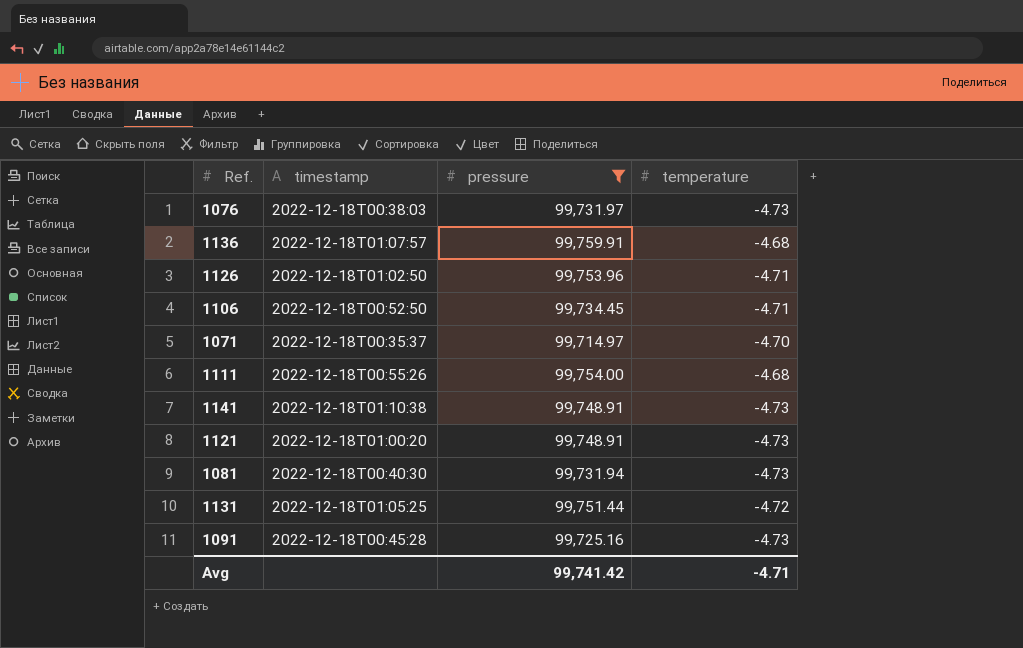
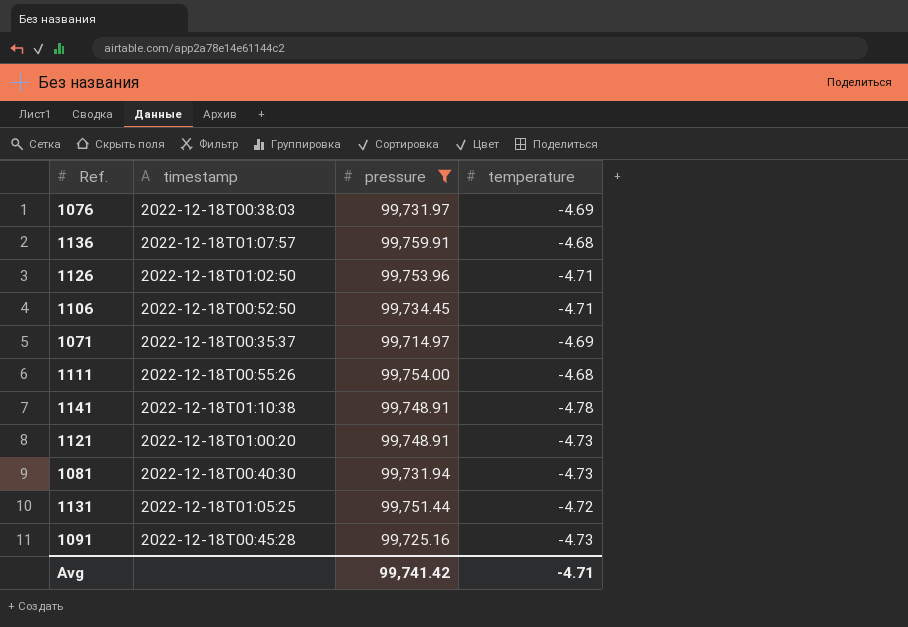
1076 | temperature: -4.73 -> -4.69
1071 | temperature: -4.70 -> -4.69
1141 | temperature: -4.73 -> -4.78

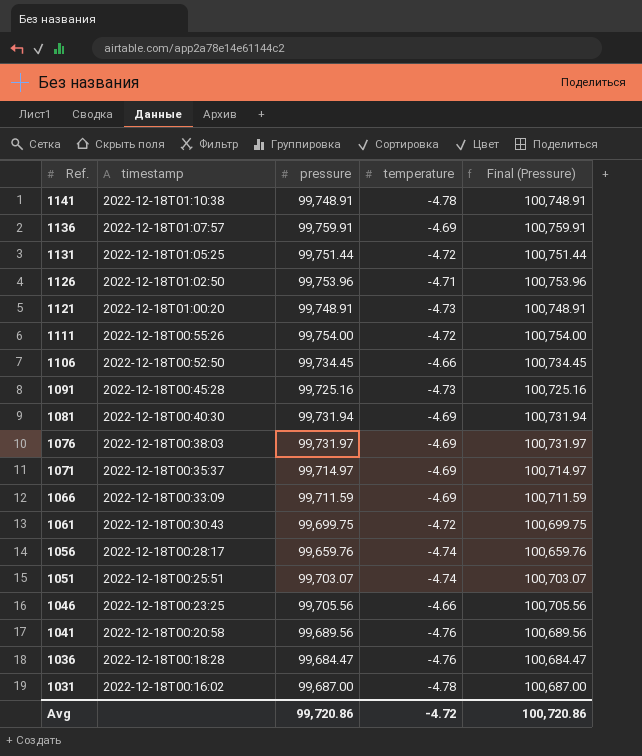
filter: pressure >= 99,714.97 -> none
row order: none -> Ref. descending
column Final (Pressure) | formula: none -> [pressure] + 1000
1136 | temperature: -4.68 -> -4.69
1111 | temperature: -4.68 -> -4.72
1106 | temperature: -4.71 -> -4.66
1081 | temperature: -4.73 -> -4.69
Avg | pressure: 99,741.42 -> 99,720.86
Avg | temperature: -4.71 -> -4.72

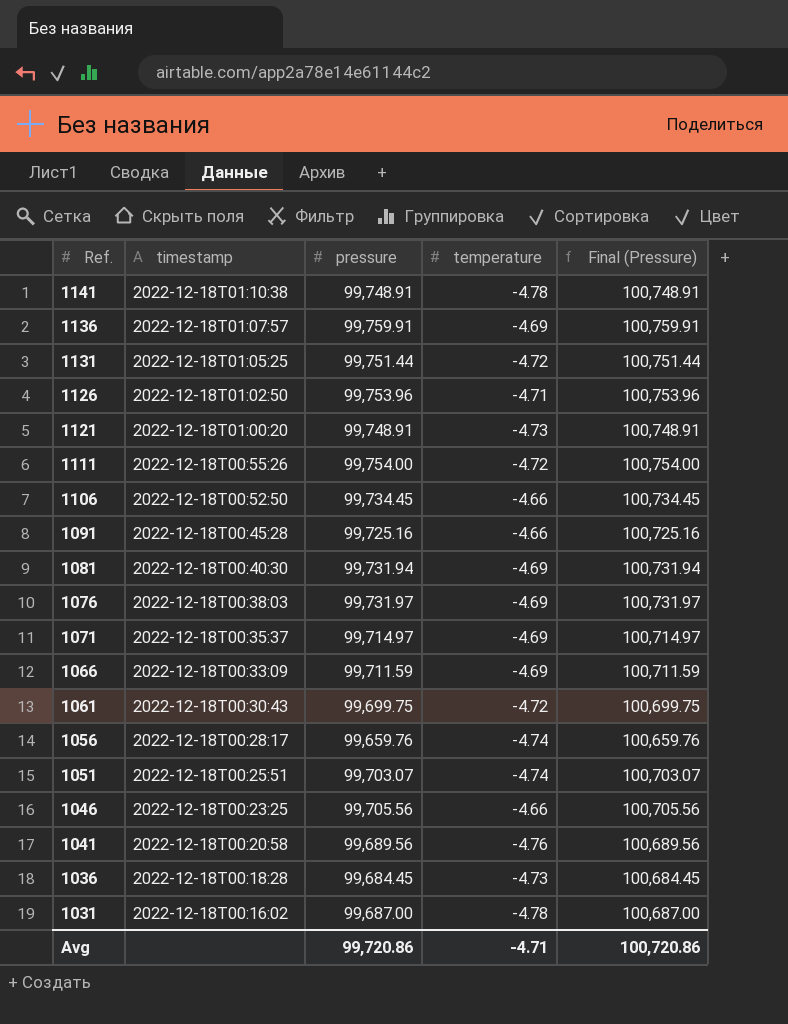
1091 | temperature: -4.73 -> -4.66
1036 | pressure: 99,684.47 -> 99,684.45
1036 | temperature: -4.76 -> -4.73
1036 | Final (Pressure): 100,684.47 -> 100,684.45
Avg | temperature: -4.72 -> -4.71

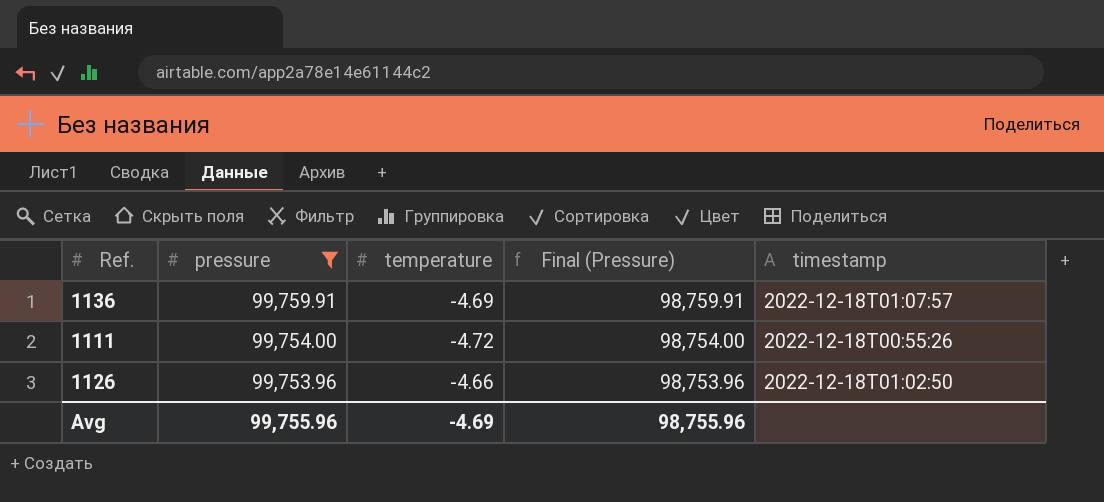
filter: none -> pressure >= 99,753.96
row order: Ref. descending -> pressure descending
column Final (Pressure) | formula: [pressure] + 1000 -> [pressure] - 1000
column timestamp | position: 2 -> 5
1126 | temperature: -4.71 -> -4.66
Avg | pressure: 99,720.86 -> 99,755.96
Avg | temperature: -4.71 -> -4.69
Avg | Final (Pressure): 100,720.86 -> 98,755.96

